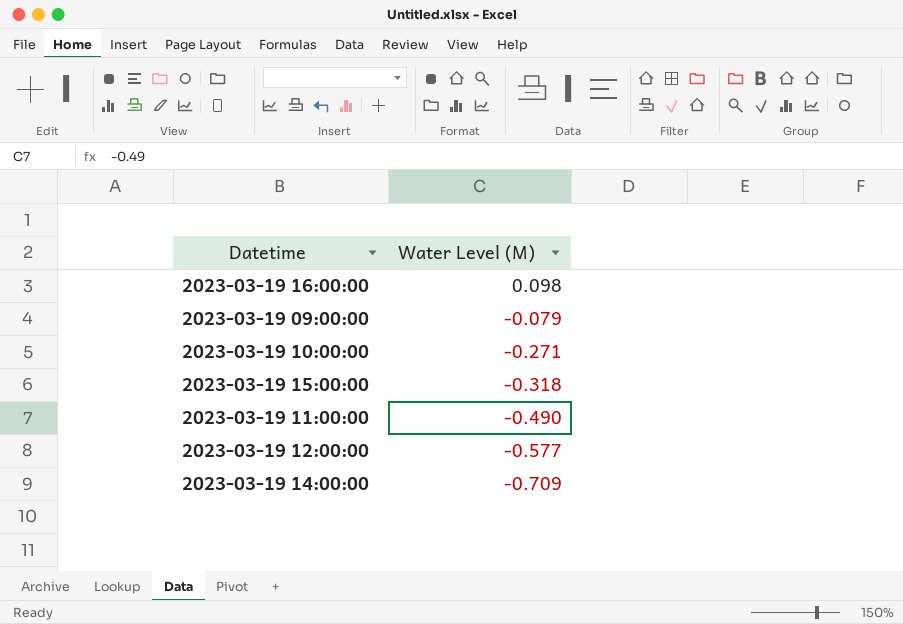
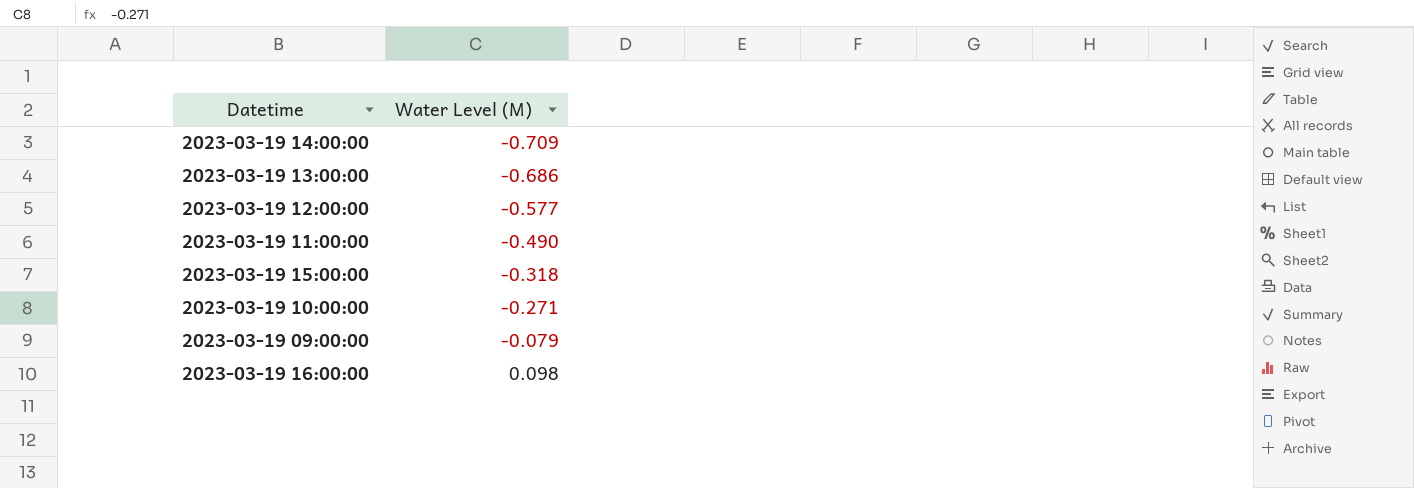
row order: Water Level (M) descending -> Water Level (M) ascending
row 2023-03-19 13:00:00: none -> -0.686

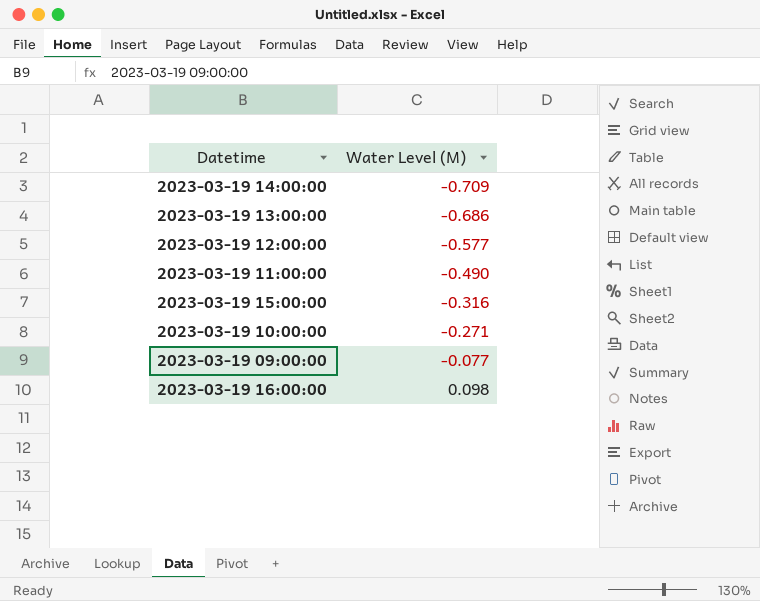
2023-03-19 15:00:00 | Water Level (M): -0.318 -> -0.316
2023-03-19 09:00:00 | Water Level (M): -0.079 -> -0.077

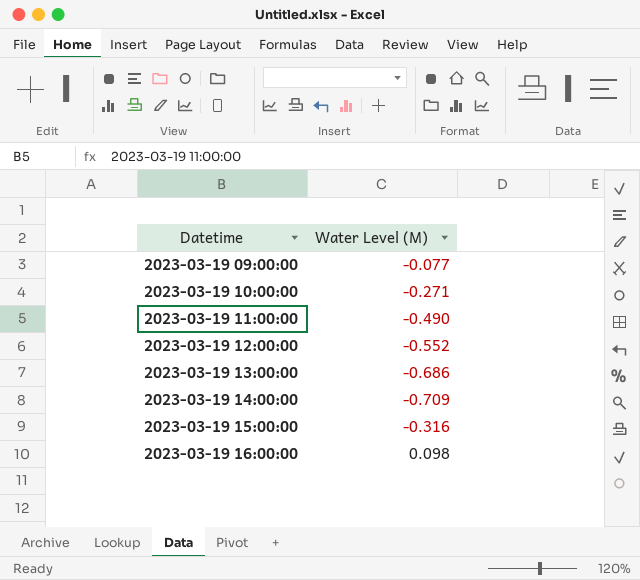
row order: Water Level (M) ascending -> Datetime ascending
2023-03-19 12:00:00 | Water Level (M): -0.577 -> -0.552

